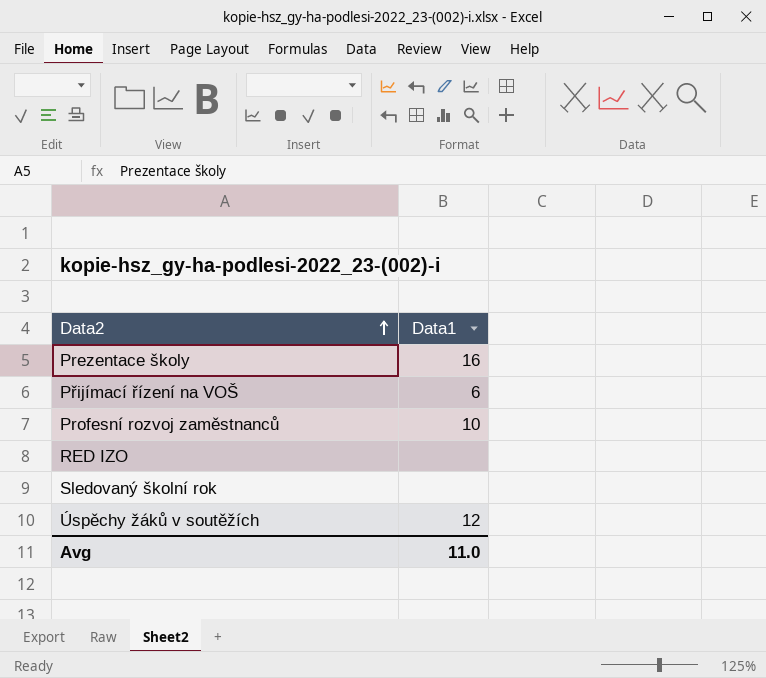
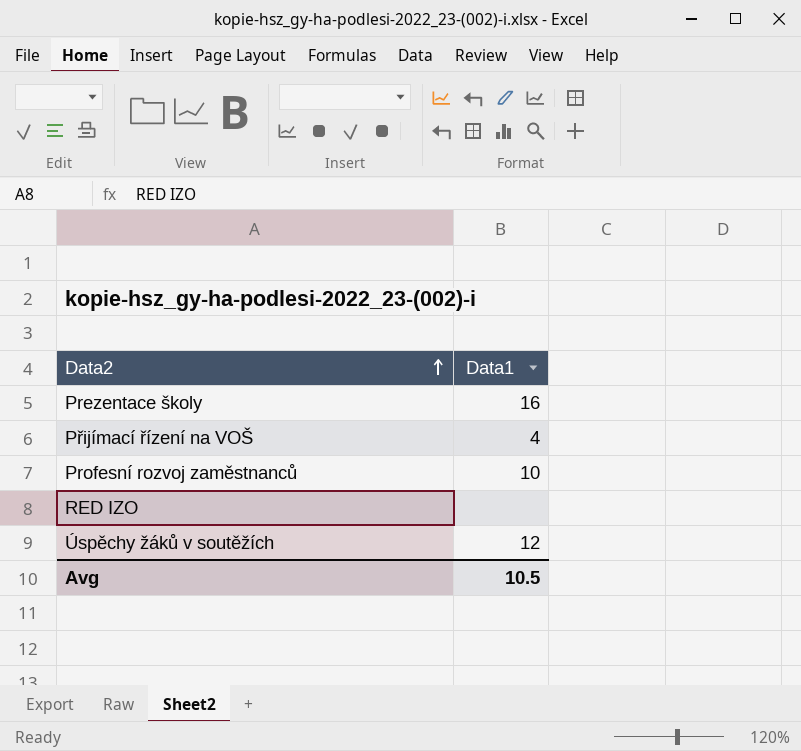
row Sledovaný školní rok: none -> none
Přijímací řízení na VOŠ | Data1: 6 -> 4
Avg | Data1: 11.0 -> 10.5

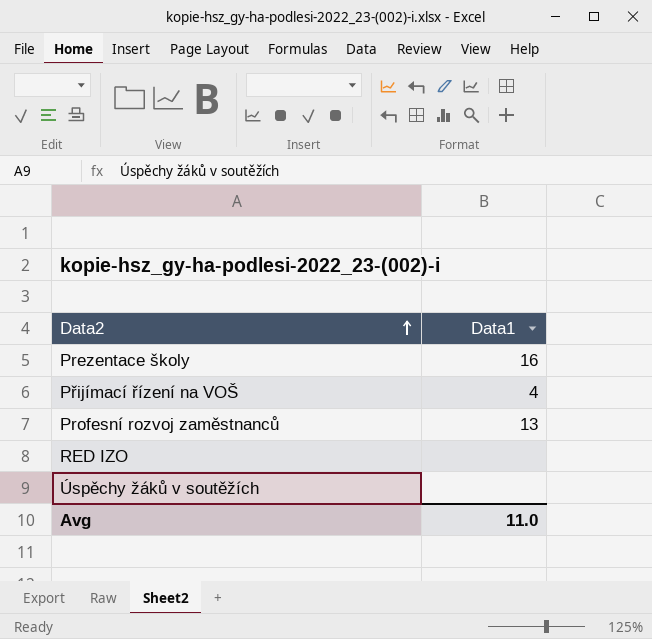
Profesní rozvoj zaměstnanců | Data1: 10 -> 13
Úspěchy žáků v soutěžích | Data1: 12 -> none
Avg | Data1: 10.5 -> 11.0

